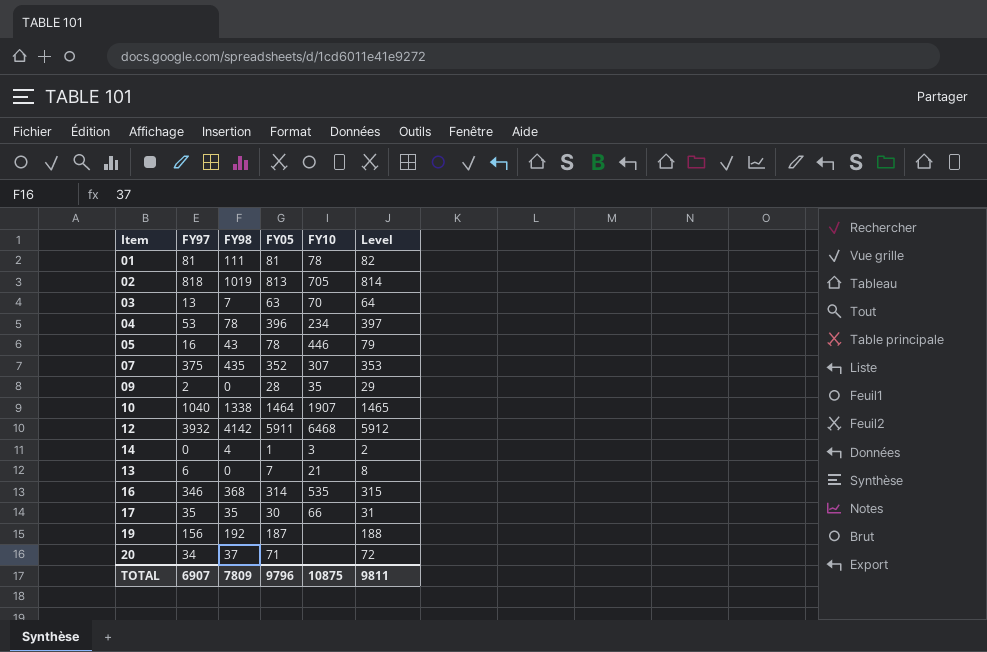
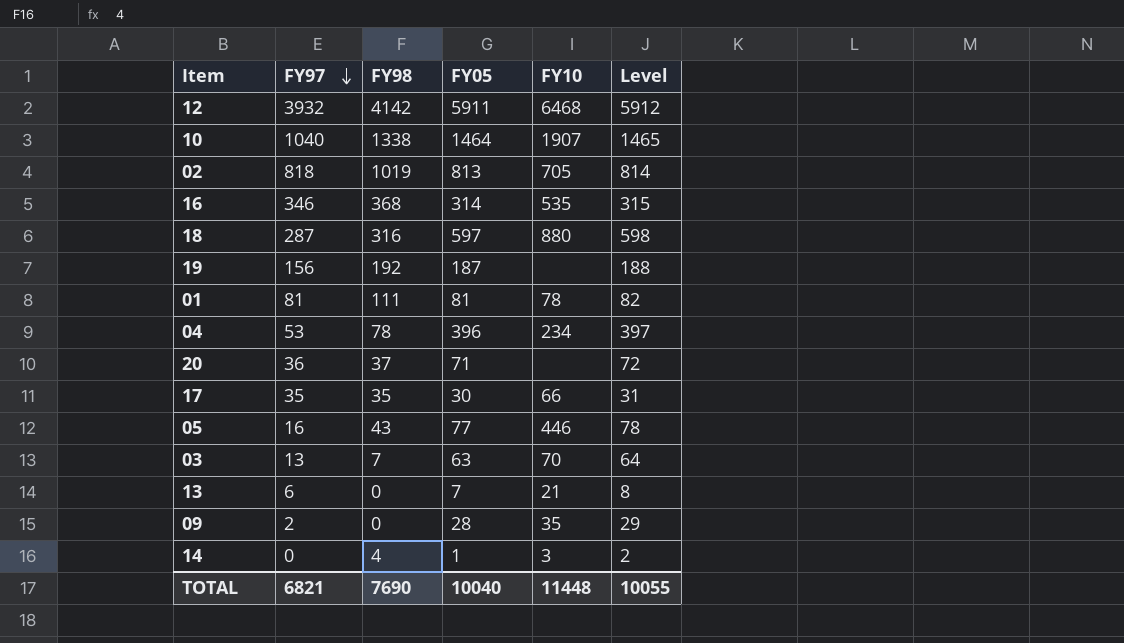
row order: none -> FY97 descending
row 07: 375 | 435 | 352 | 307 | 353 -> none
row 18: none -> 287 | 316 | 597 | 880 | 598
20 | FY97: 34 -> 36
05 | FY05: 78 -> 77
05 | Level: 79 -> 78
TOTAL | FY97: 6907 -> 6821
TOTAL | FY98: 7809 -> 7690
TOTAL | FY05: 9796 -> 10040
TOTAL | FY10: 10875 -> 11448
TOTAL | Level: 9811 -> 10055

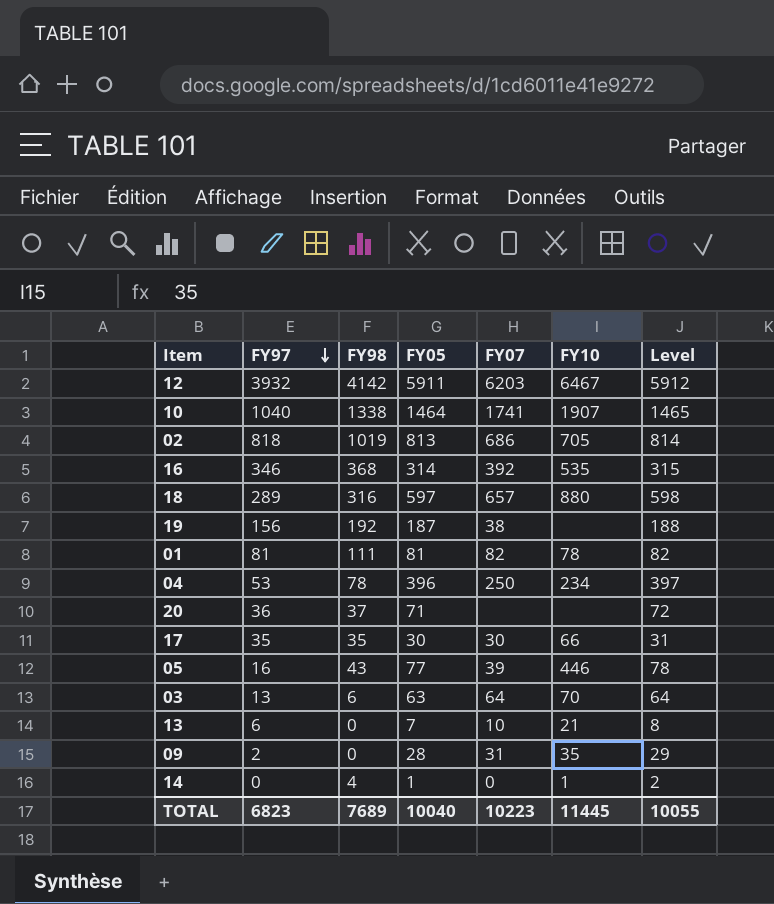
column FY07 | position: none -> 5
12 | FY10: 6468 -> 6467
18 | FY97: 287 -> 289
03 | FY98: 7 -> 6
14 | FY10: 3 -> 1
TOTAL | FY97: 6821 -> 6823
TOTAL | FY98: 7690 -> 7689
TOTAL | FY10: 11448 -> 11445

